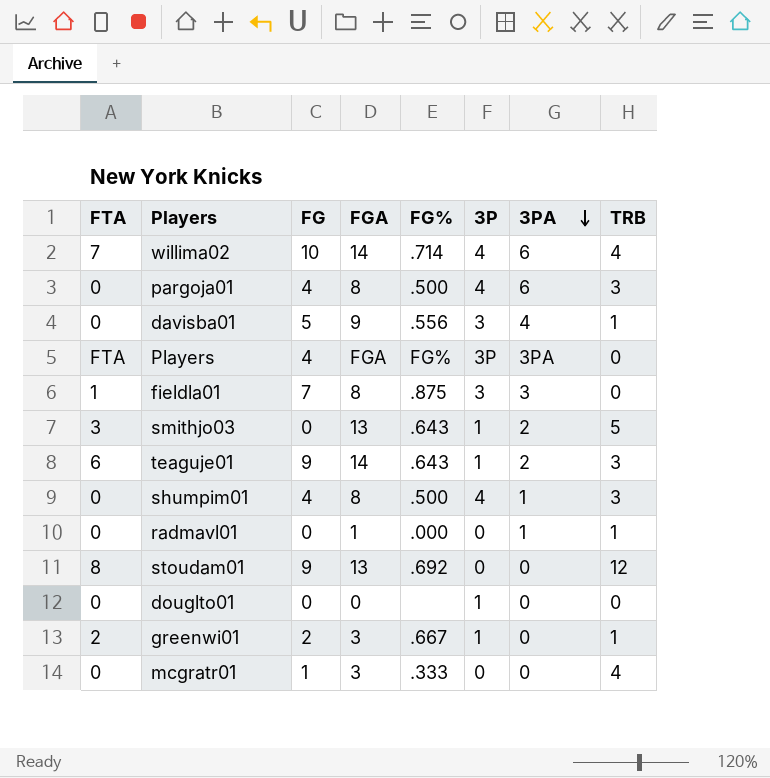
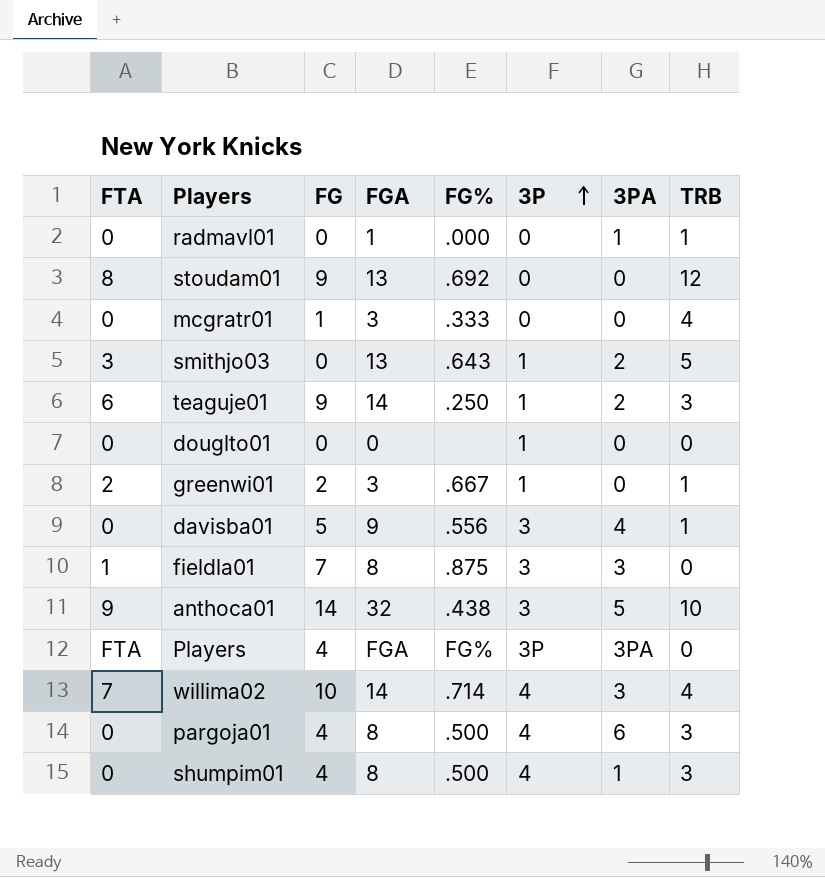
row order: 3PA descending -> 3P ascending
teaguje01 | FG%: .643 -> .250
row anthoca01: none -> 9 | 14 | 32 | .438 | 3 | 5 | 10
willima02 | 3PA: 6 -> 3

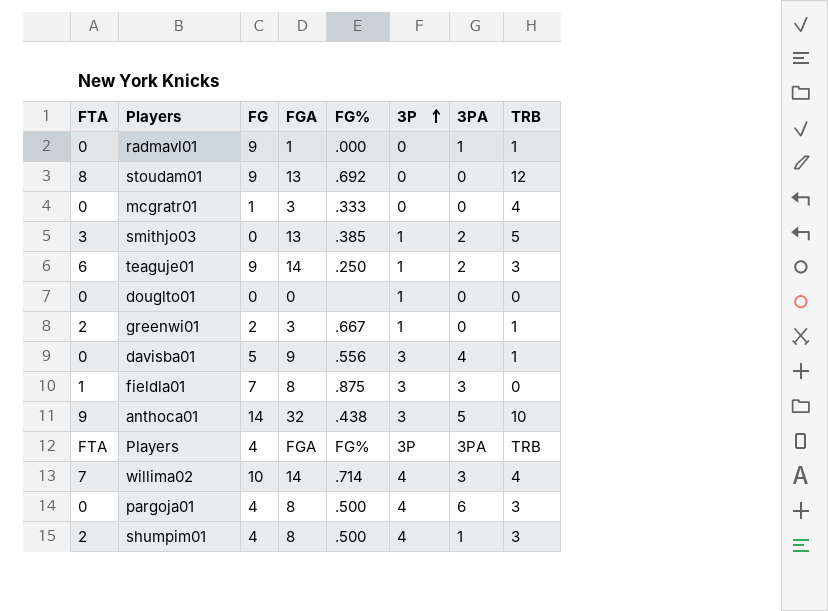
radmavl01 | FG: 0 -> 9
smithjo03 | FG%: .643 -> .385
Players | TRB: 0 -> TRB
shumpim01 | FTA: 0 -> 2

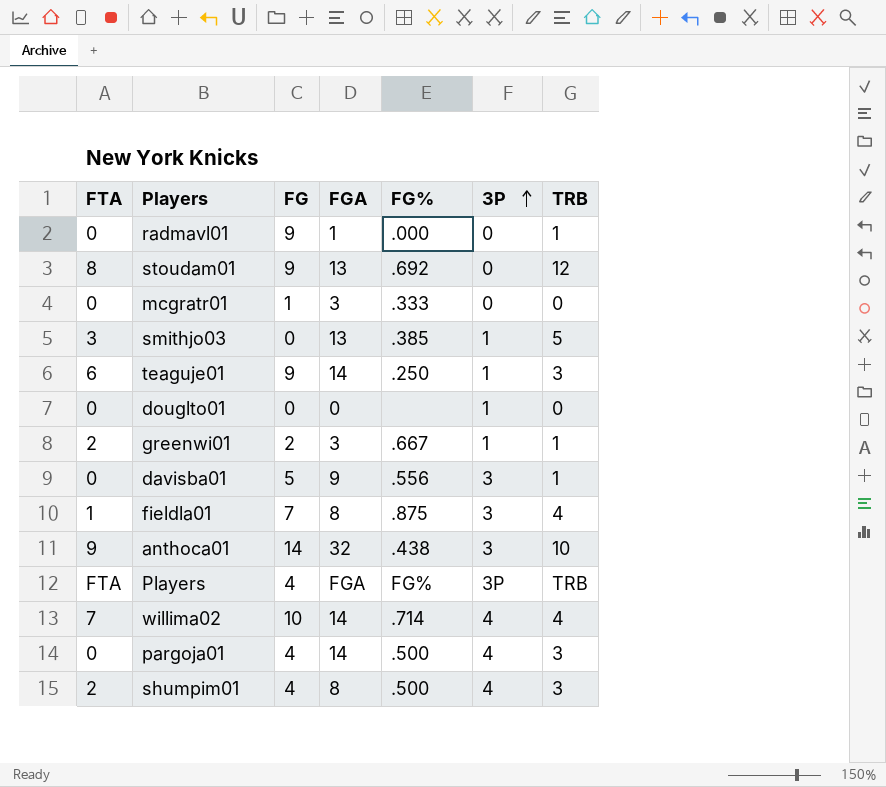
column 3PA | position: 7 -> none
mcgratr01 | TRB: 4 -> 0
fieldla01 | TRB: 0 -> 4
pargoja01 | FGA: 8 -> 14

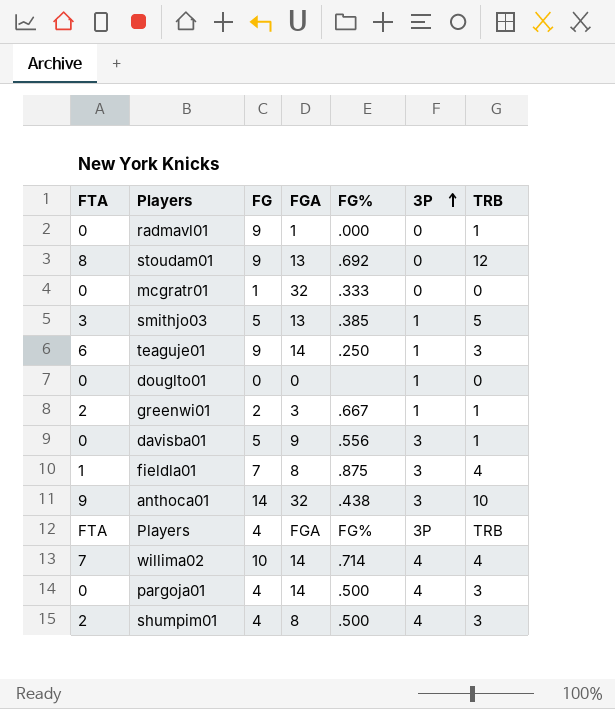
mcgratr01 | FGA: 3 -> 32
smithjo03 | FG: 0 -> 5

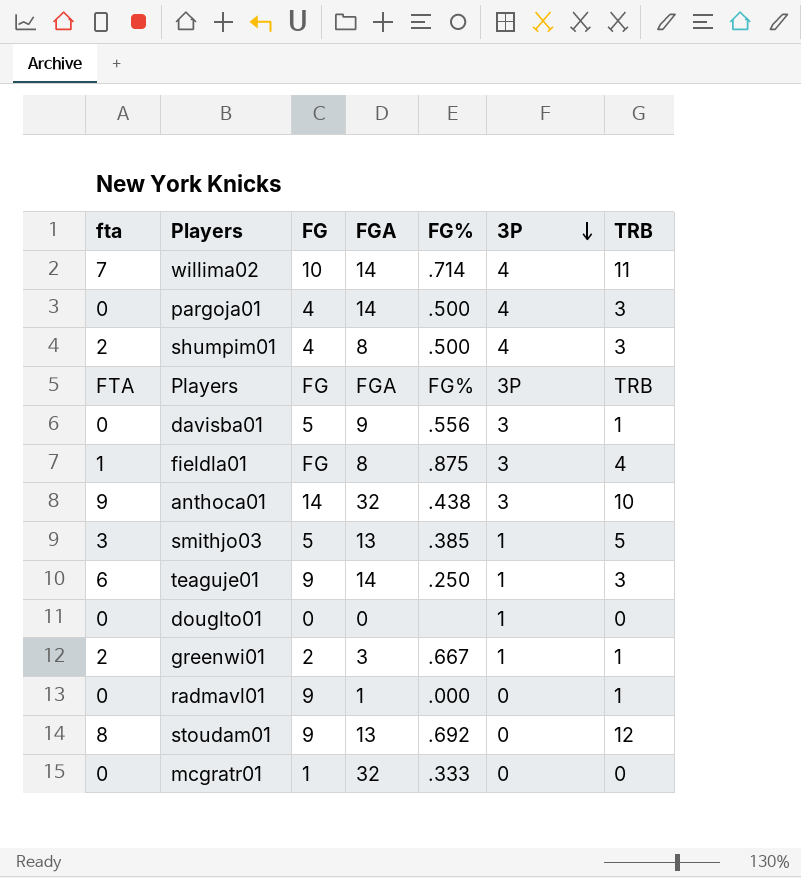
row order: 3P ascending -> 3P descending
column name: FTA -> fta
willima02 | TRB: 4 -> 11
Players | FG: 4 -> FG
fieldla01 | FG: 7 -> FG

